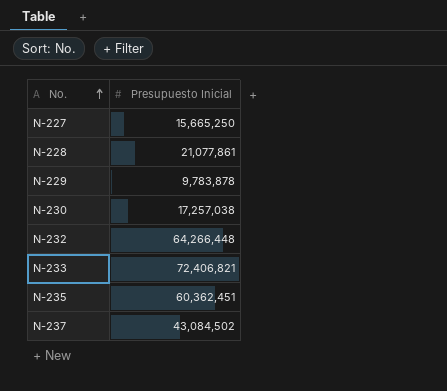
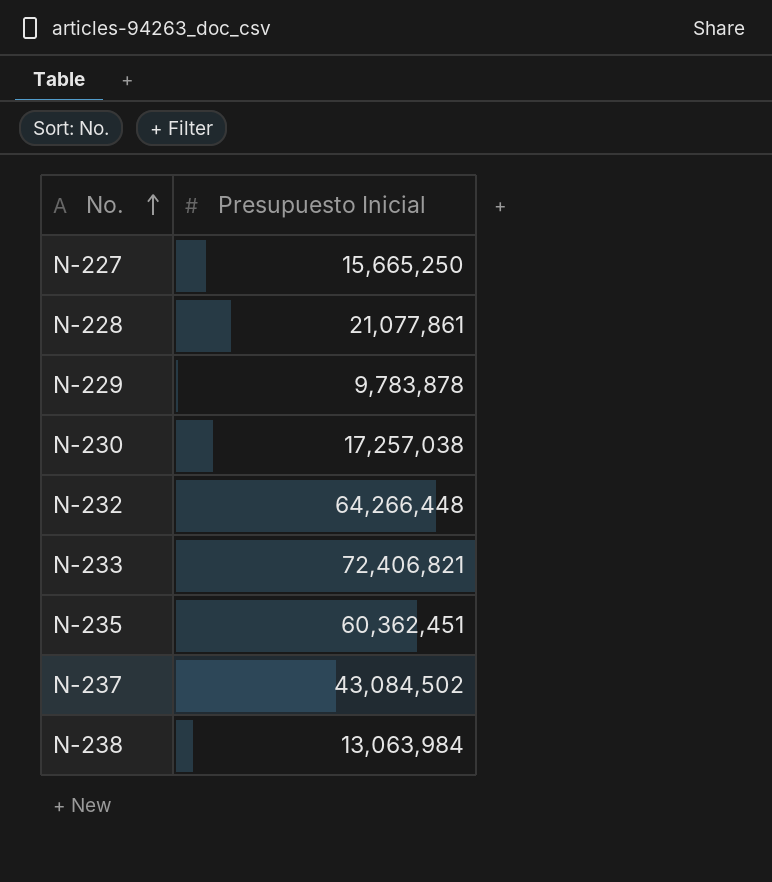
row N-238: none -> 13,063,984

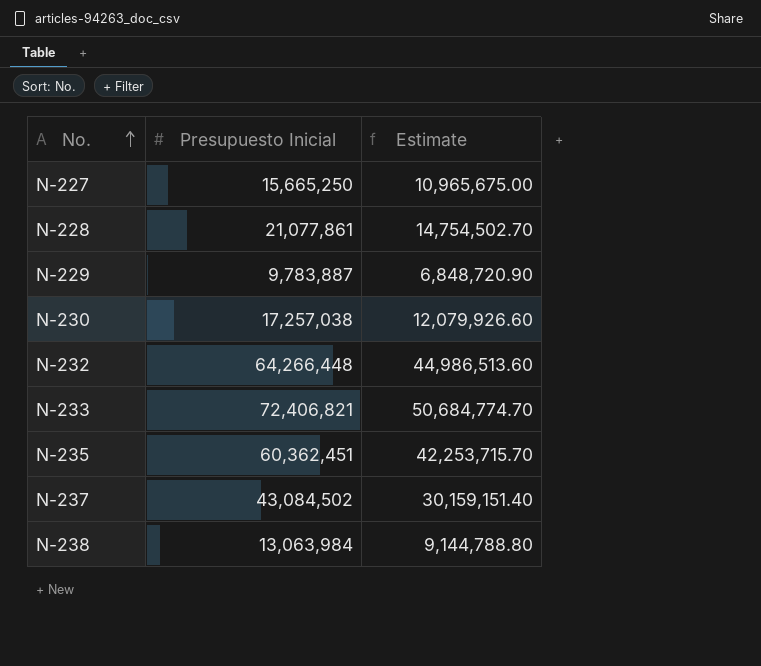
column Estimate | formula: none -> [Presupuesto Inicial] * 0.7
N-229 | Presupuesto Inicial: 9,783,878 -> 9,783,887

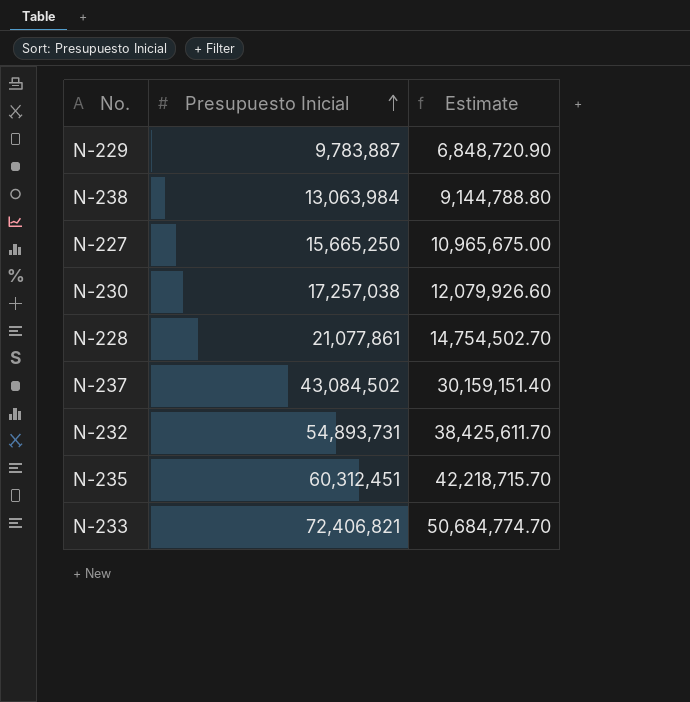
row order: No. ascending -> Presupuesto Inicial ascending
N-232 | Presupuesto Inicial: 64,266,448 -> 54,893,731
N-232 | Estimate: 44,986,513.60 -> 38,425,611.70
N-235 | Presupuesto Inicial: 60,362,451 -> 60,312,451
N-235 | Estimate: 42,253,715.70 -> 42,218,715.70

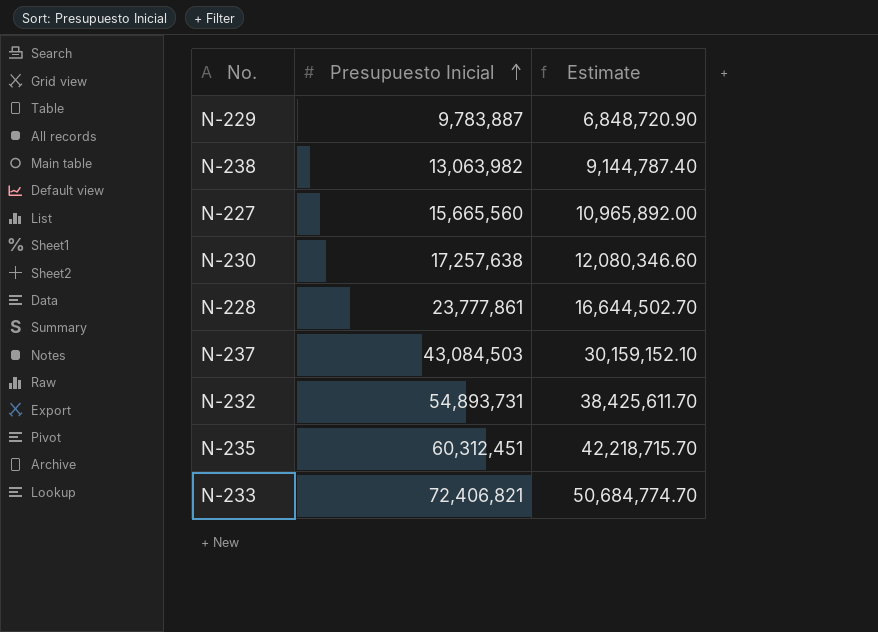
N-238 | Presupuesto Inicial: 13,063,984 -> 13,063,982
N-238 | Estimate: 9,144,788.80 -> 9,144,787.40
N-227 | Presupuesto Inicial: 15,665,250 -> 15,665,560
N-227 | Estimate: 10,965,675.00 -> 10,965,892.00
N-230 | Presupuesto Inicial: 17,257,038 -> 17,257,638
N-230 | Estimate: 12,079,926.60 -> 12,080,346.60
N-228 | Presupuesto Inicial: 21,077,861 -> 23,777,861
N-228 | Estimate: 14,754,502.70 -> 16,644,502.70
N-237 | Presupuesto Inicial: 43,084,502 -> 43,084,503
N-237 | Estimate: 30,159,151.40 -> 30,159,152.10

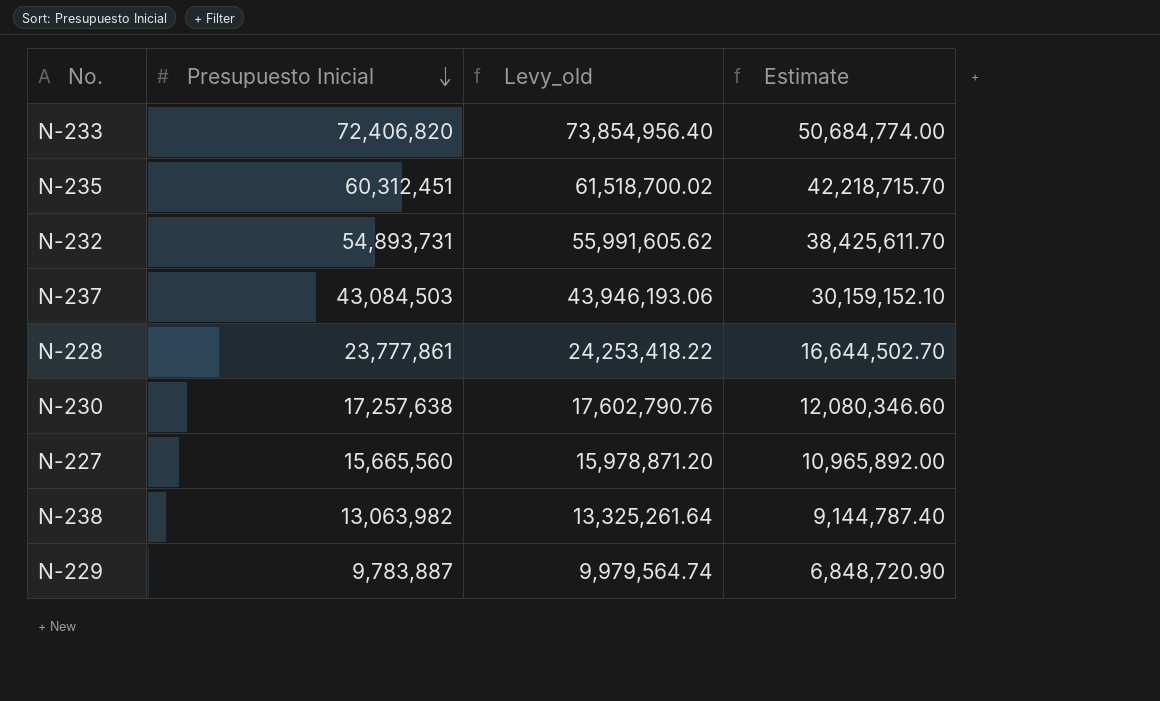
row order: Presupuesto Inicial ascending -> Presupuesto Inicial descending
column Levy_old | formula: none -> [Presupuesto Inicial] * 1.02
N-233 | Presupuesto Inicial: 72,406,821 -> 72,406,820
N-233 | Estimate: 50,684,774.70 -> 50,684,774.00

